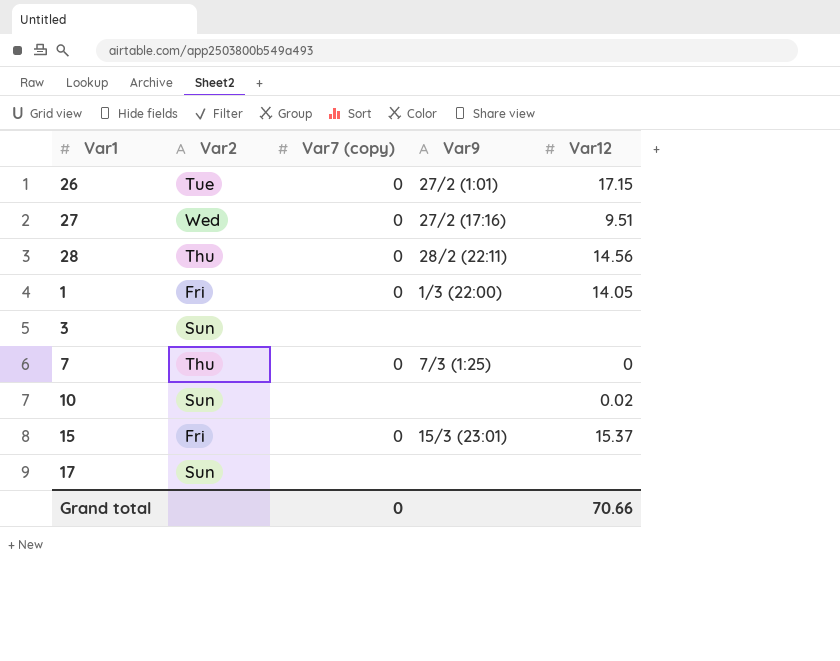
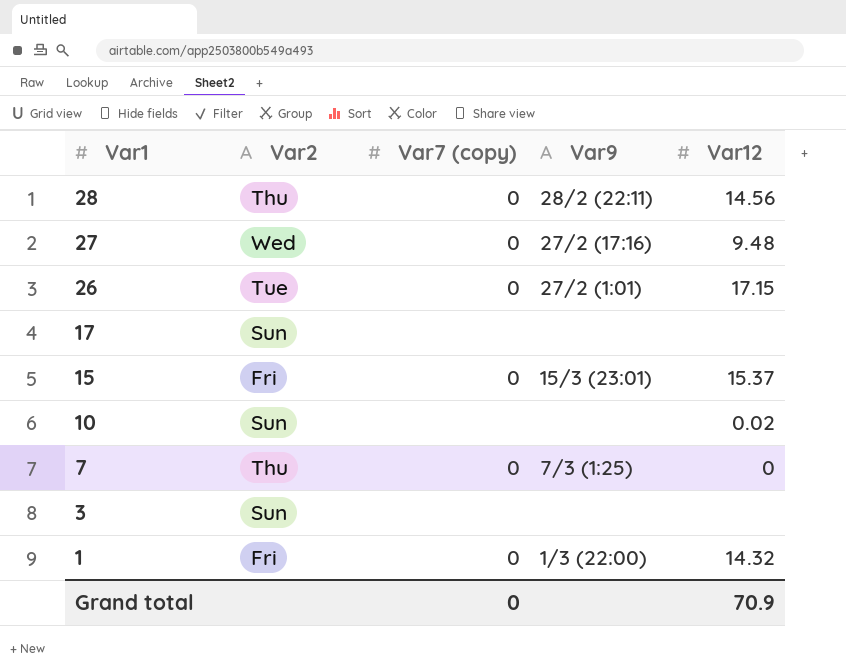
row order: none -> Var1 descending
27 | Var12: 9.51 -> 9.48
1 | Var12: 14.05 -> 14.32
Grand total | Var12: 70.66 -> 70.9

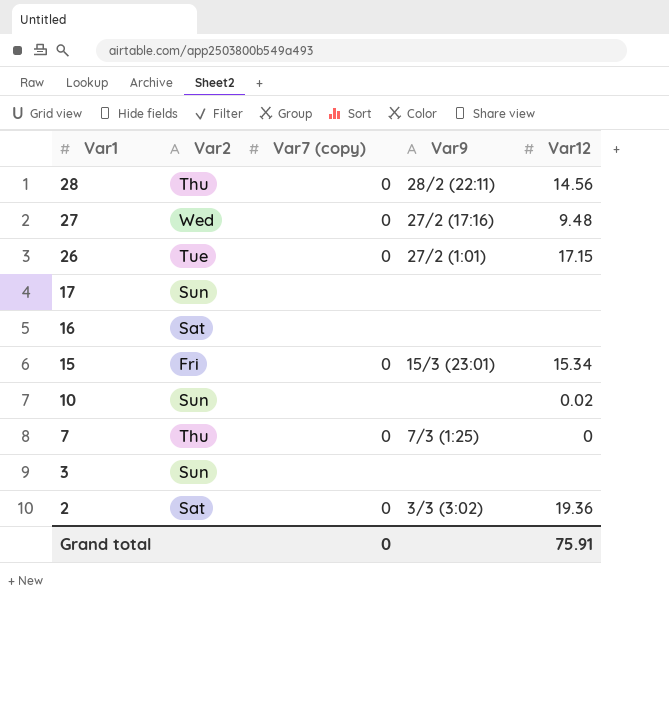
row 1: Fri | 0 | 1/3 (22:00) | 14.32 -> none
row 16: none -> Sat | none | none | none
15 | Var12: 15.37 -> 15.34
row 2: none -> Sat | 0 | 3/3 (3:02) | 19.36
Grand total | Var12: 70.9 -> 75.91

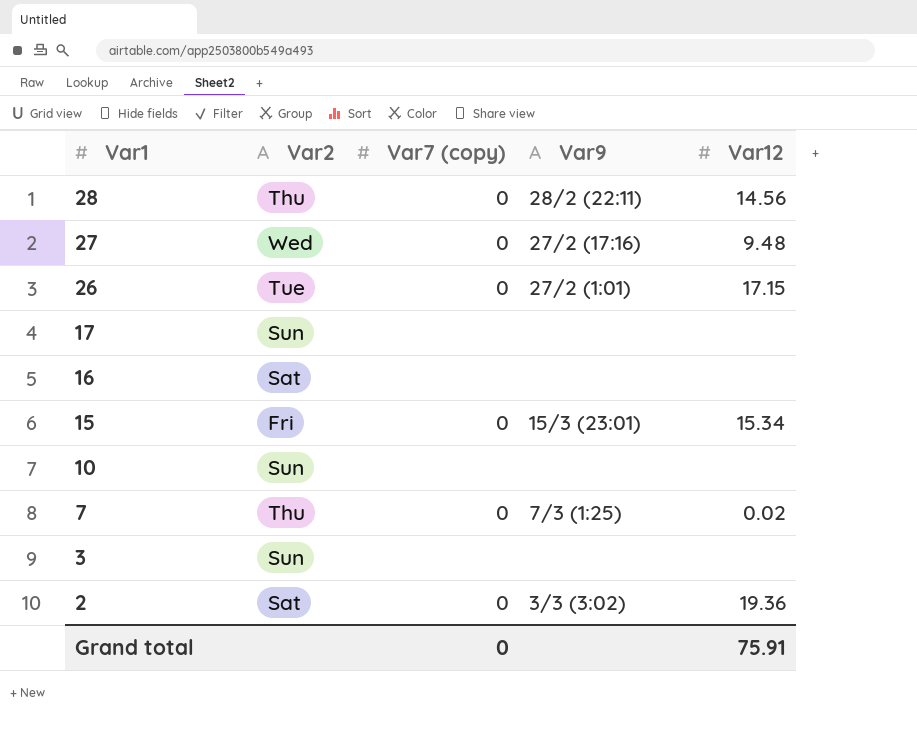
10 | Var12: 0.02 -> none
7 | Var12: 0 -> 0.02

